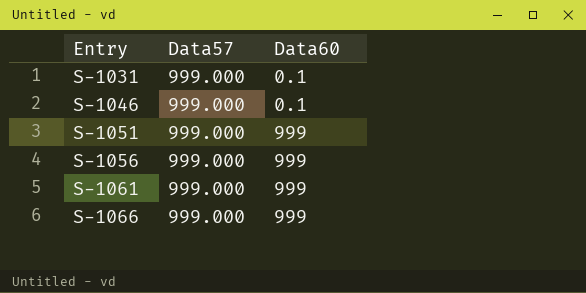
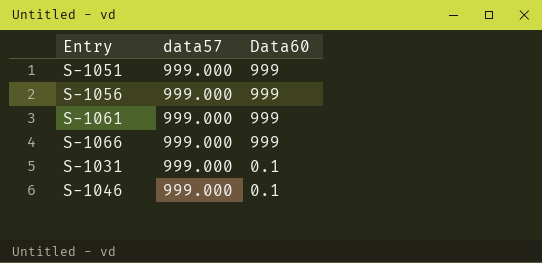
row order: Entry ascending -> Data60 descending
column name: Data57 -> data57

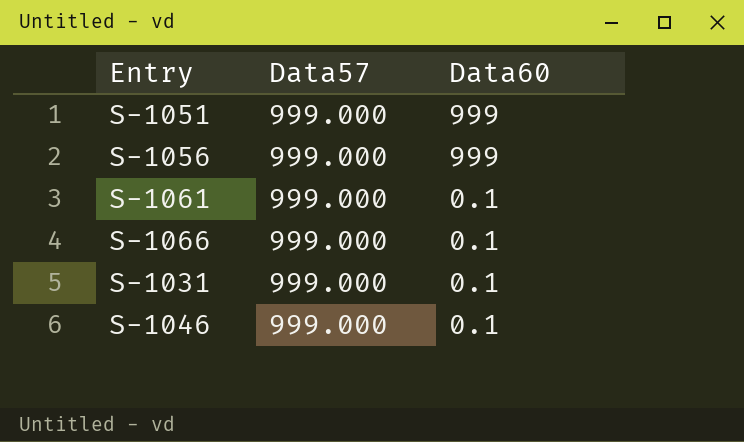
column name: data57 -> Data57
S-1061 | Data60: 999 -> 0.1
S-1066 | Data60: 999 -> 0.1

